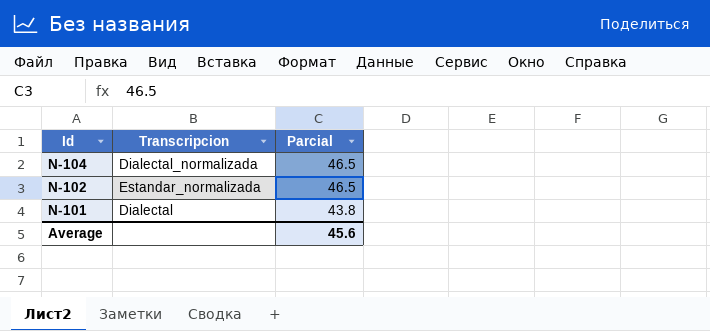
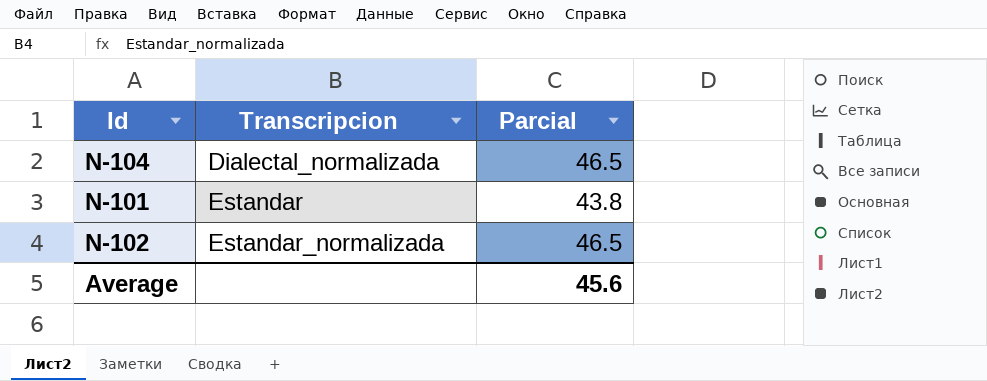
row order: Id descending -> Transcripcion ascending
N-101 | Transcripcion: Dialectal -> Estandar

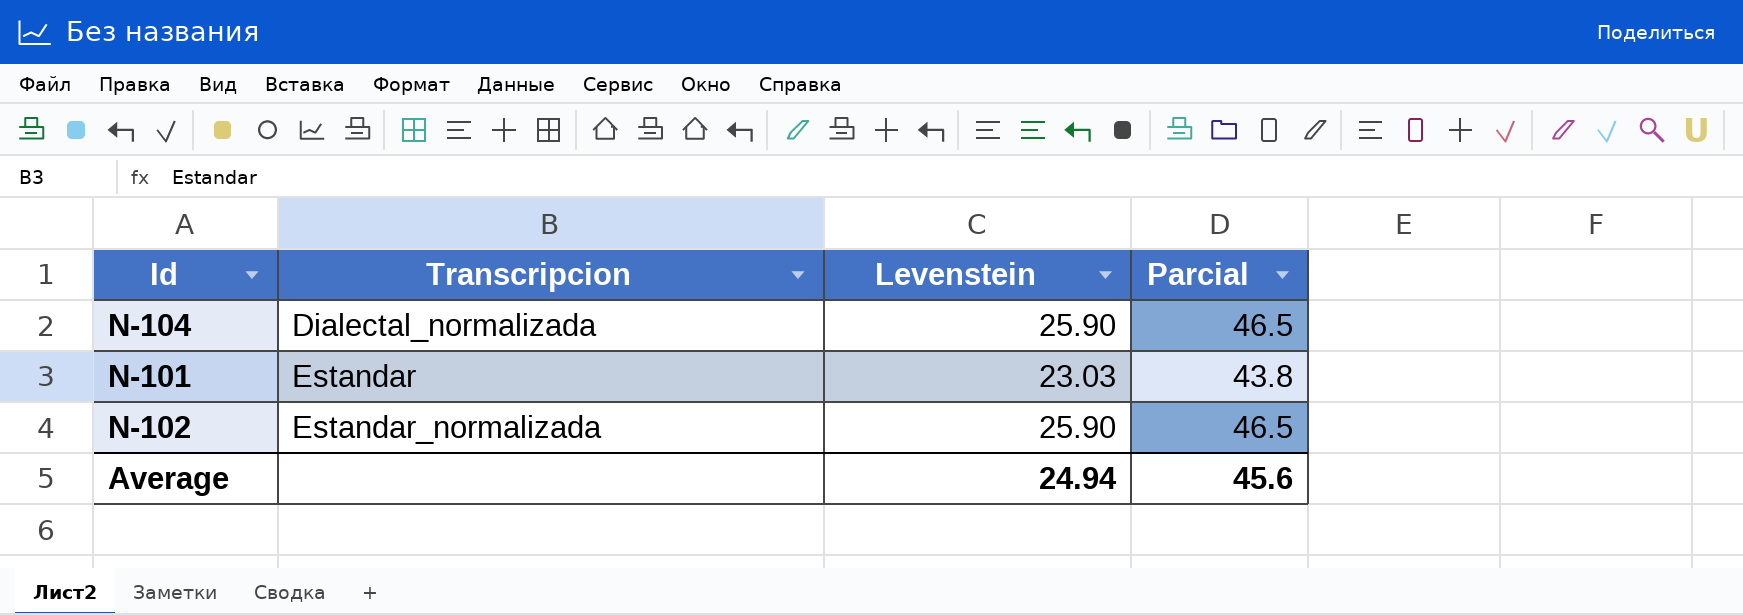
column Levenstein | position: none -> 3

